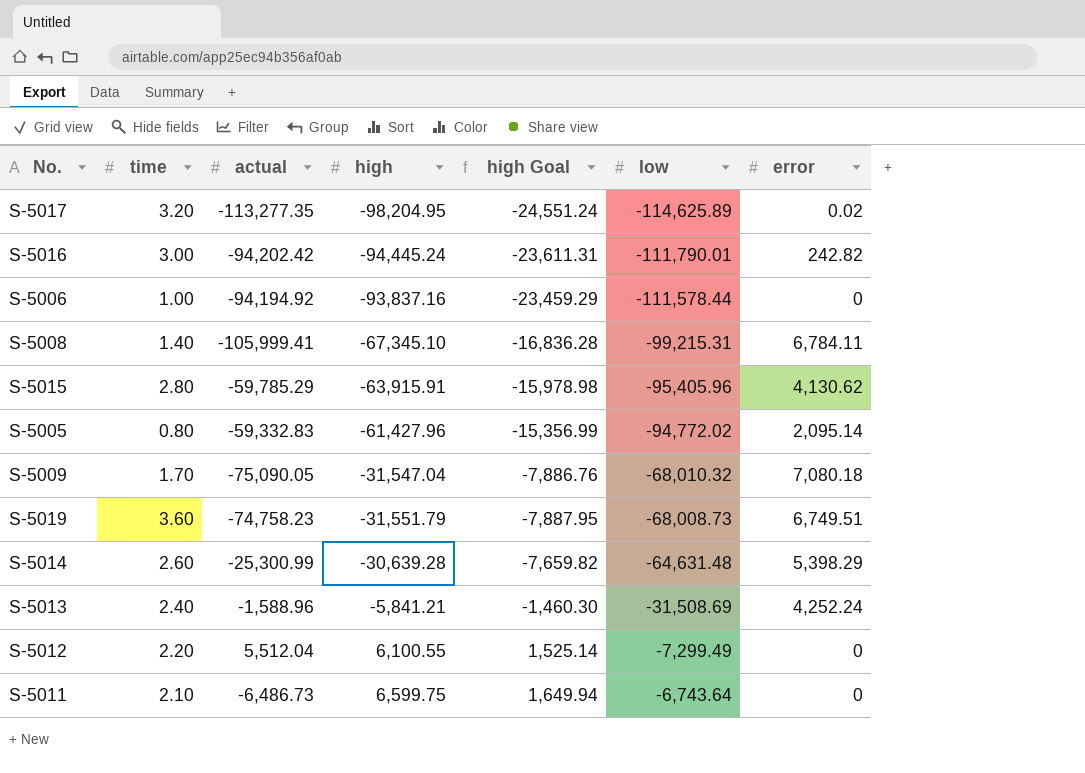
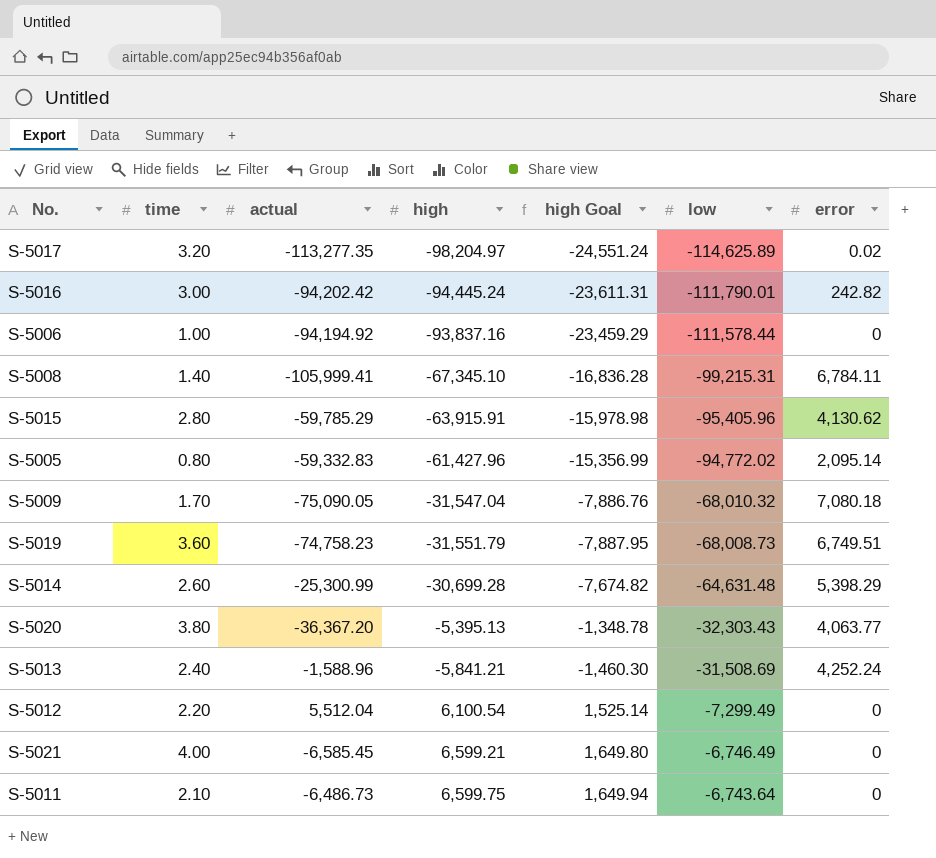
S-5017 | high: -98,204.95 -> -98,204.97
S-5014 | high: -30,639.28 -> -30,699.28
S-5014 | high Goal: -7,659.82 -> -7,674.82
row S-5020: none -> 3.80 | -36,367.20 | -5,395.13 | -1,348.78 | -32,303.43 | 4,063.77
S-5012 | high: 6,100.55 -> 6,100.54
row S-5021: none -> 4.00 | -6,585.45 | 6,599.21 | 1,649.80 | -6,746.49 | 0

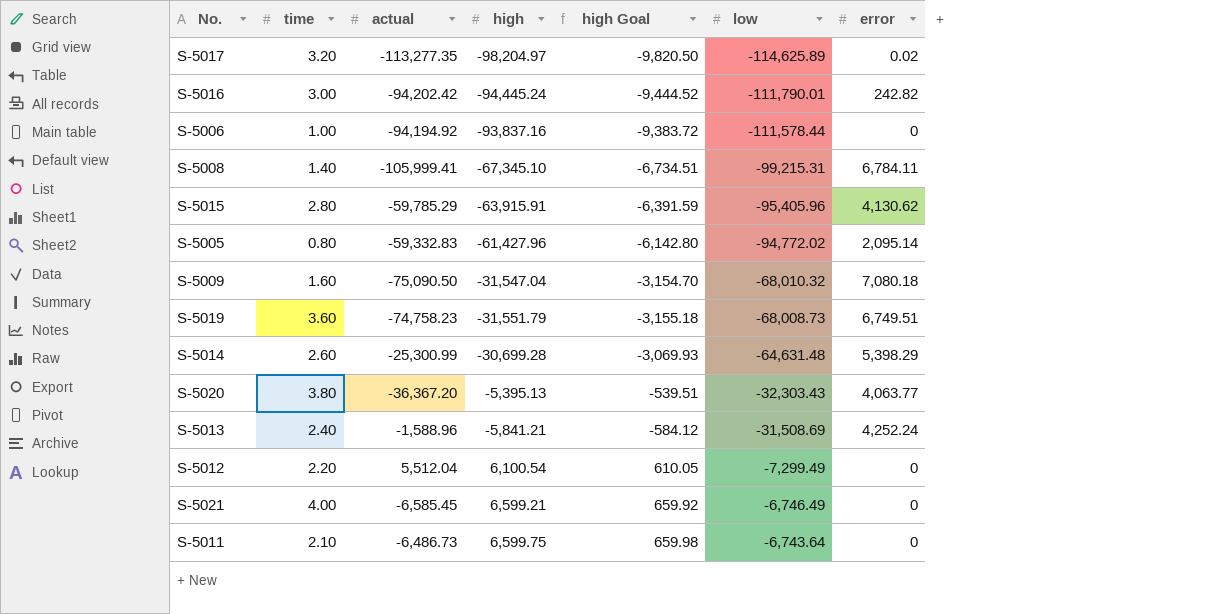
column high Goal | formula: [high] * 0.25 -> [high] * 0.1
S-5009 | time: 1.70 -> 1.60
S-5009 | actual: -75,090.05 -> -75,090.50

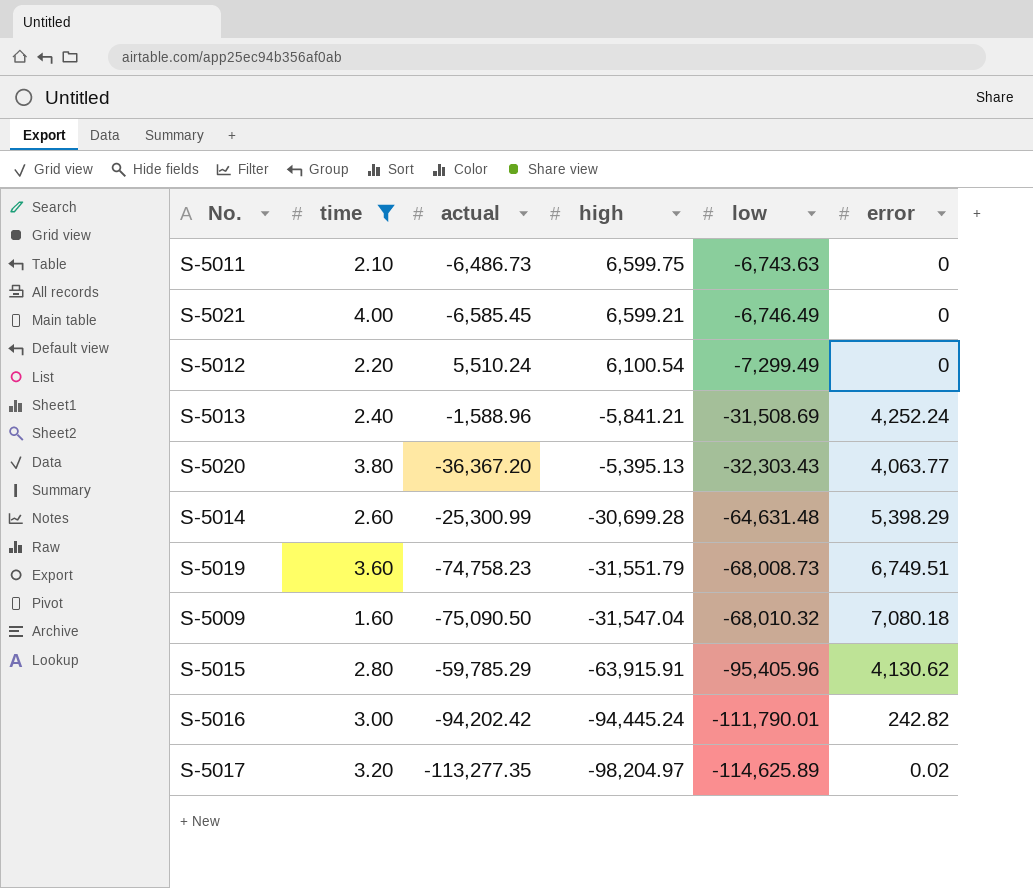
filter: none -> time >= 1.60
row order: low ascending -> low descending
column high Goal | formula: [high] * 0.1 -> none
S-5011 | low: -6,743.64 -> -6,743.63
S-5012 | actual: 5,512.04 -> 5,510.24

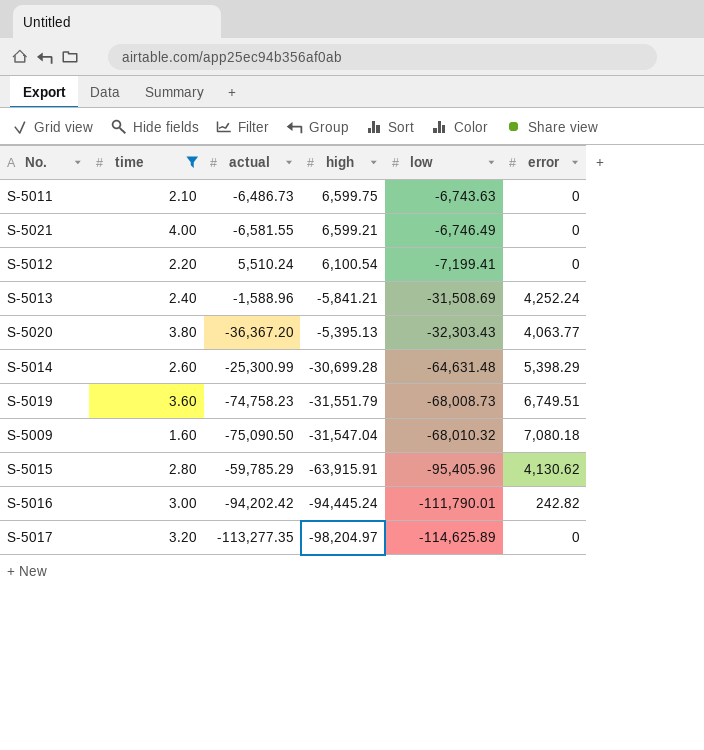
S-5021 | actual: -6,585.45 -> -6,581.55
S-5012 | low: -7,299.49 -> -7,199.41
S-5017 | error: 0.02 -> 0

